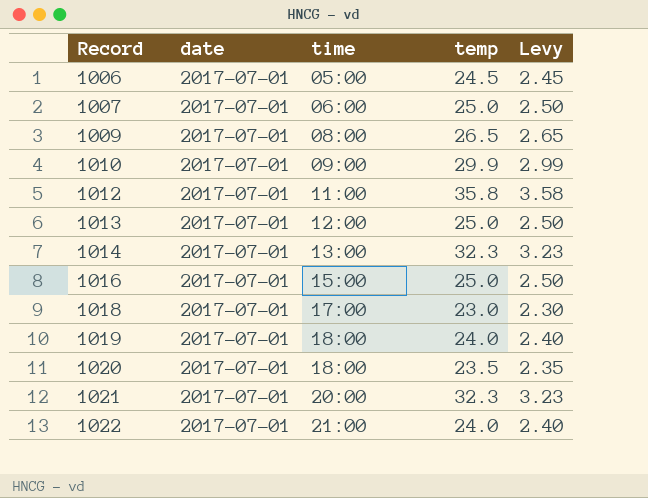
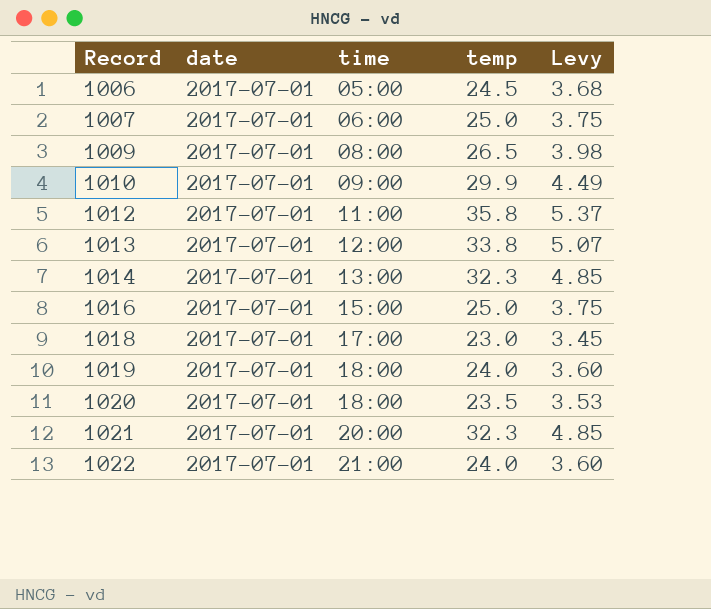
column Levy | formula: [temp] * 0.1 -> [temp] * 0.15
1013 | temp: 25.0 -> 33.8

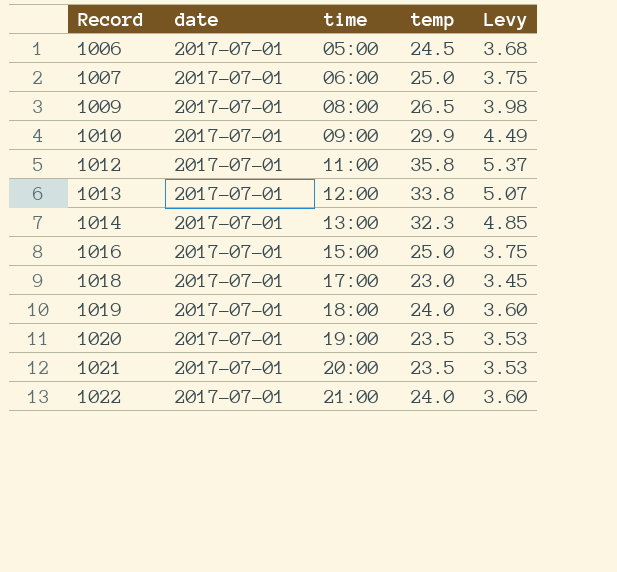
1020 | time: 18:00 -> 19:00
1021 | temp: 32.3 -> 23.5
1021 | Levy: 4.85 -> 3.53

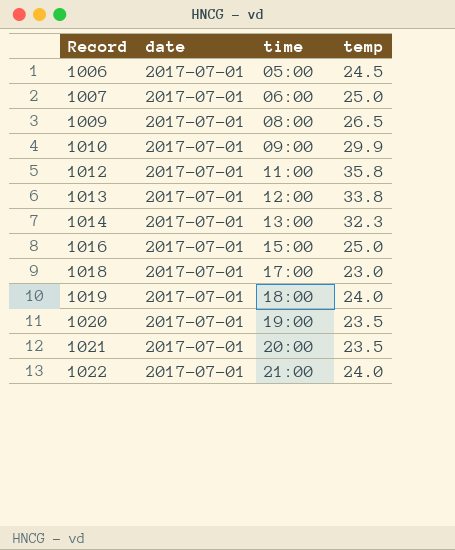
column Levy | formula: [temp] * 0.15 -> none

